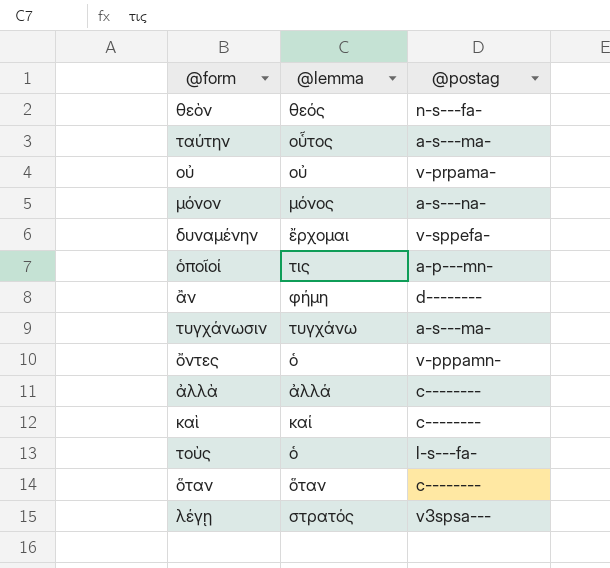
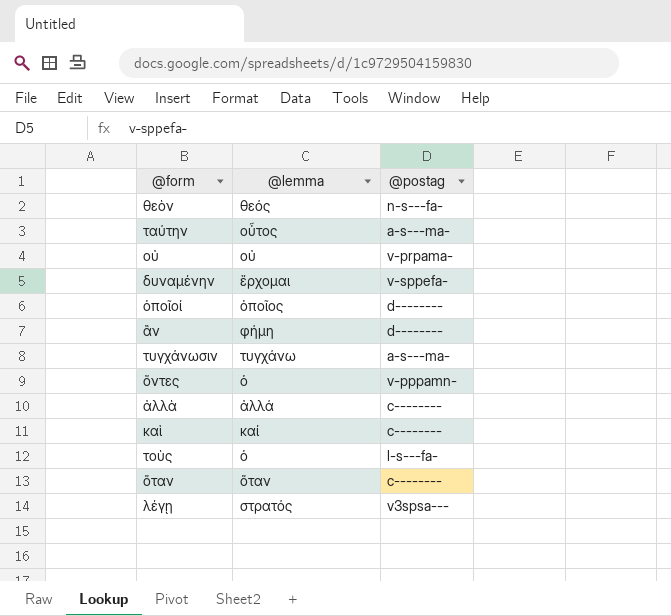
row μόνον: μόνος | a-s---na- -> none
ὁποῖοί | @lemma: τις -> ὁποῖος
ὁποῖοί | @postag: a-p---mn- -> d--------

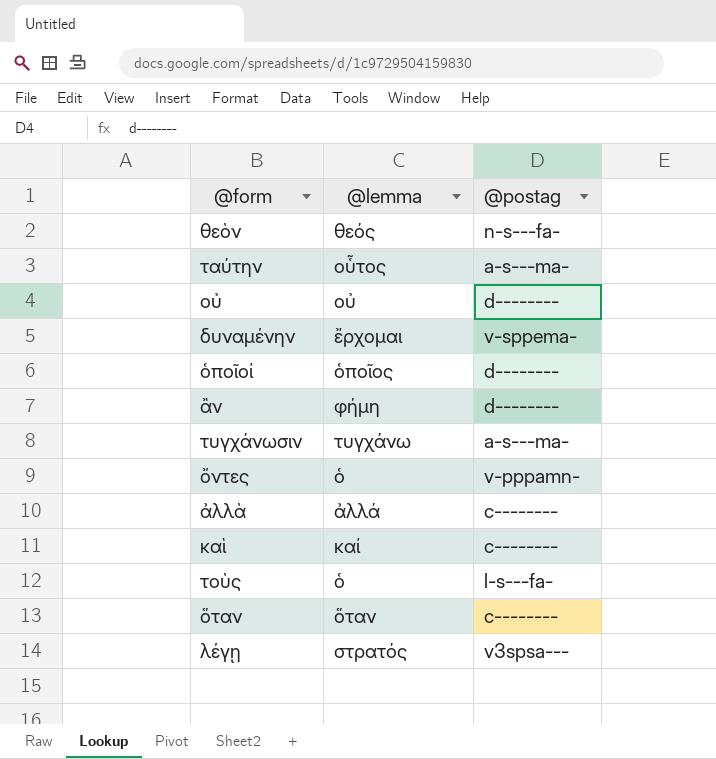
οὐ | @postag: v-prpama- -> d--------
δυναμένην | @postag: v-sppefa- -> v-sppema-

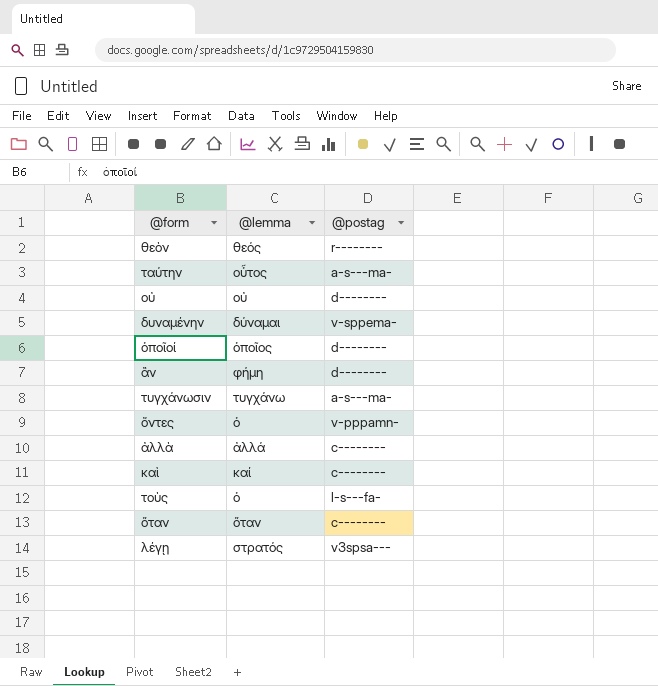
θεὸν | @postag: n-s---fa- -> r--------
δυναμένην | @lemma: ἔρχομαι -> δύναμαι

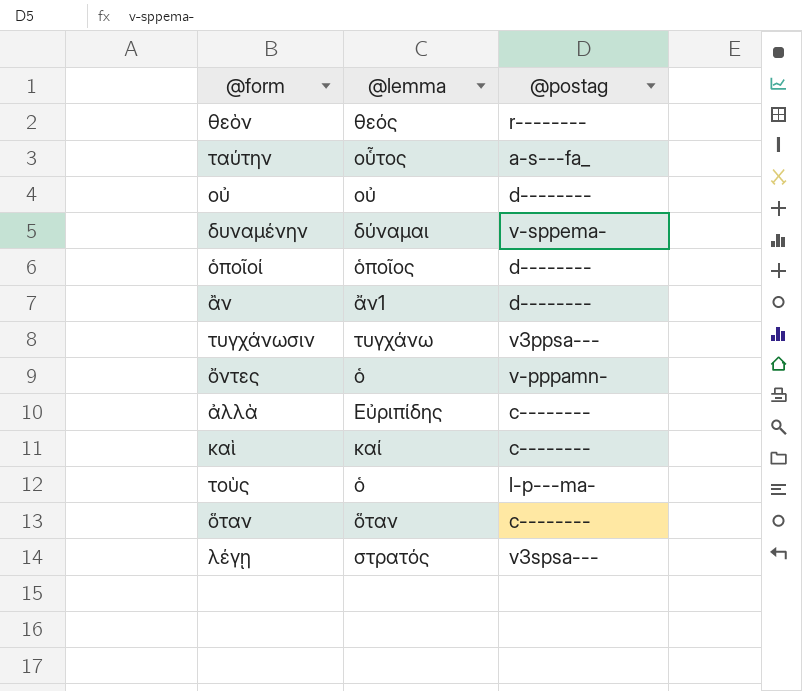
ταύτην | @postag: a-s---ma- -> a-s---fa_
ἂν | @lemma: φήμη -> ἄν1
τυγχάνωσιν | @postag: a-s---ma- -> v3ppsa---
ἀλλὰ | @lemma: ἀλλά -> Εὐριπίδης
τοὺς | @postag: l-s---fa- -> l-p---ma-

